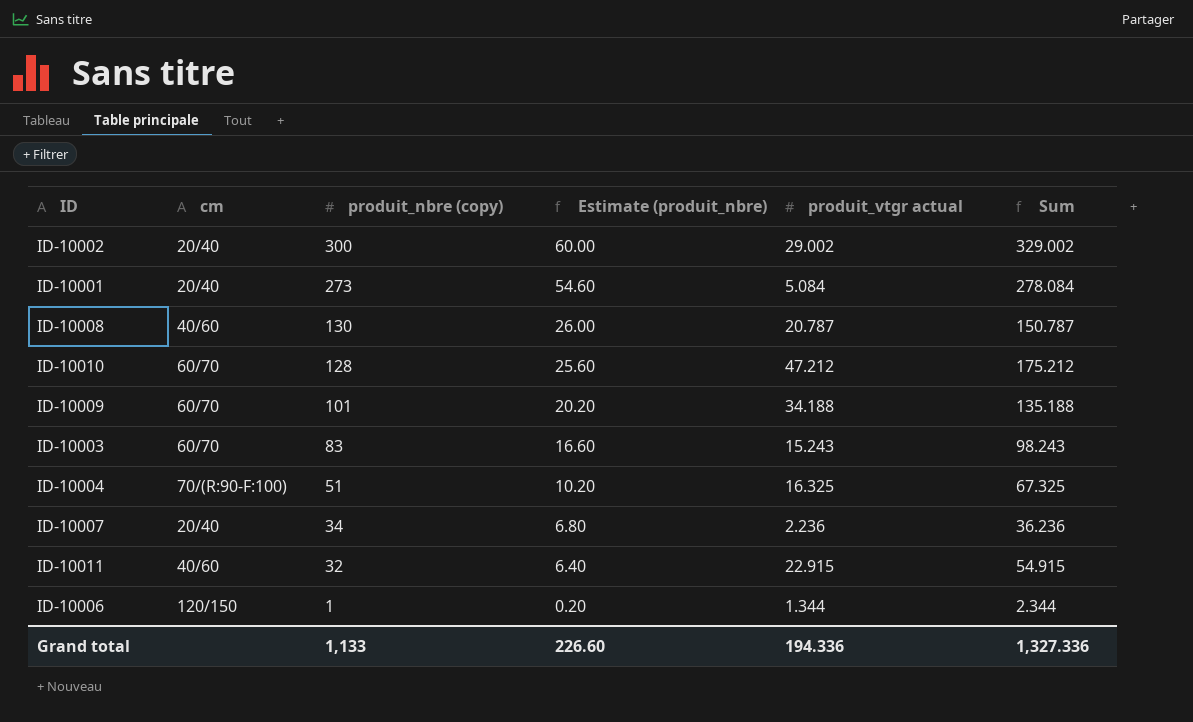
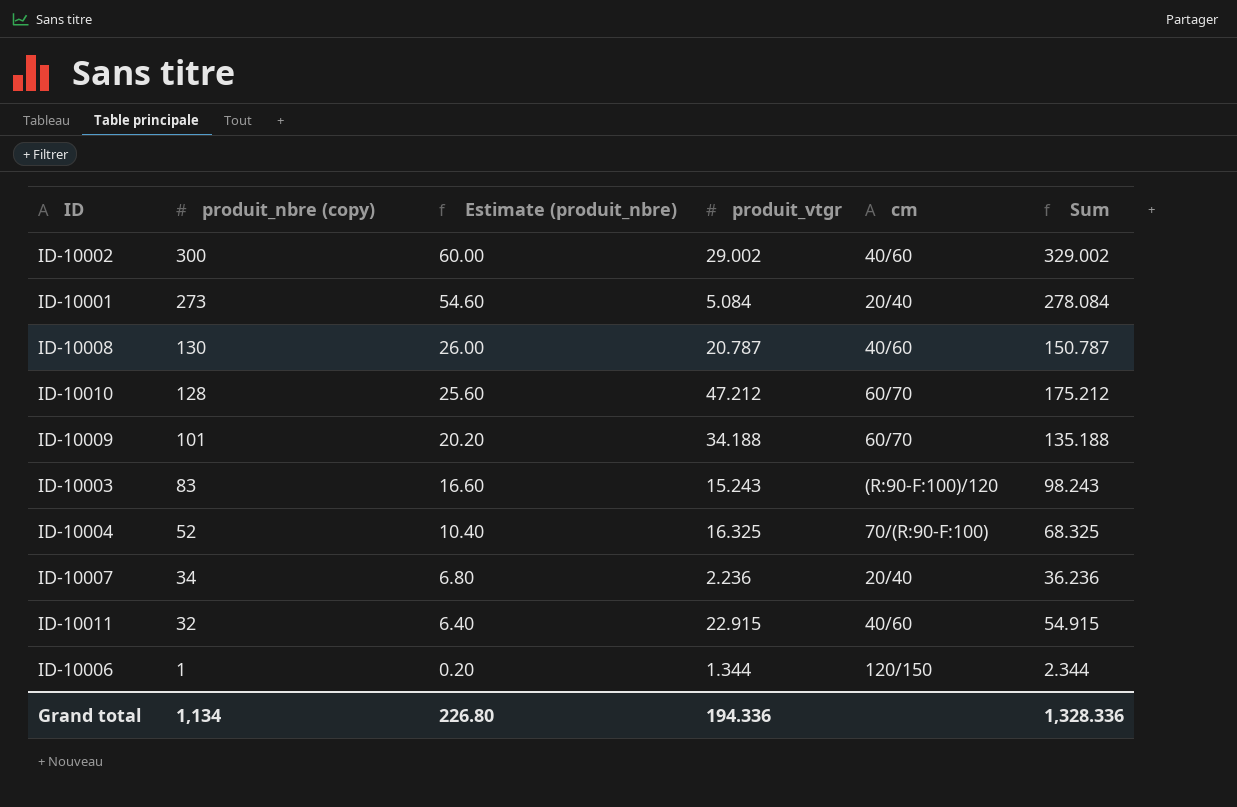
column name: produit_vtgr actual -> produit_vtgr
column cm | position: 2 -> 5
ID-10002 | cm: 20/40 -> 40/60
ID-10003 | cm: 60/70 -> (R:90-F:100)/120
ID-10004 | produit_nbre (copy): 51 -> 52
ID-10004 | Estimate (produit_nbre): 10.20 -> 10.40
ID-10004 | Sum: 67.325 -> 68.325
Grand total | produit_nbre (copy): 1,133 -> 1,134
Grand total | Estimate (produit_nbre): 226.60 -> 226.80
Grand total | Sum: 1,327.336 -> 1,328.336

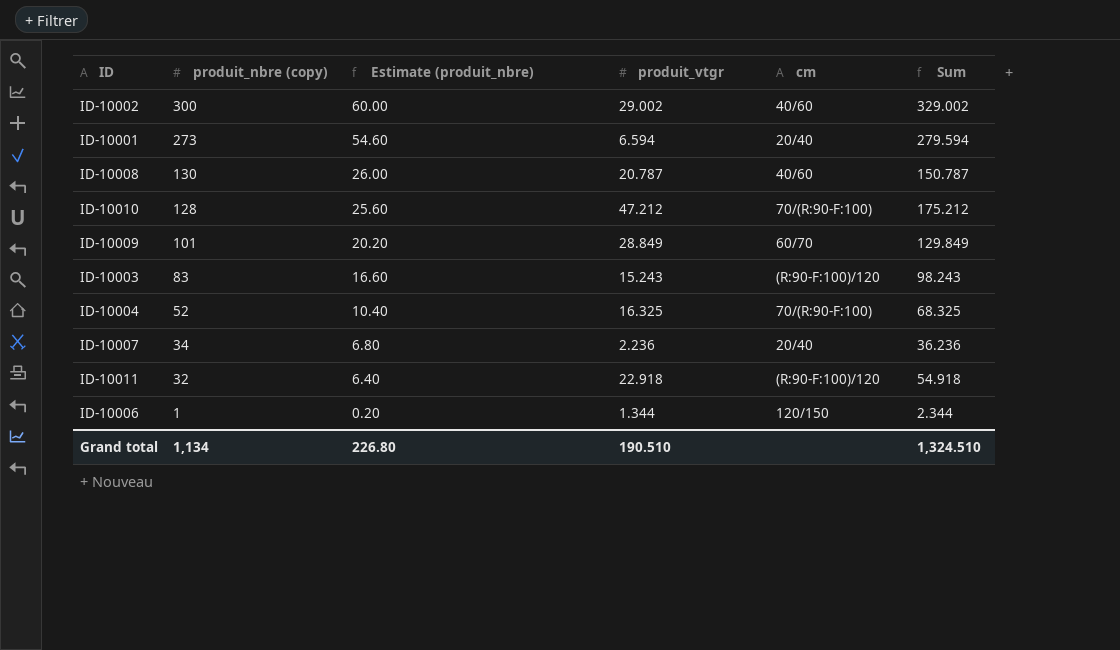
ID-10001 | produit_vtgr: 5.084 -> 6.594
ID-10001 | Sum: 278.084 -> 279.594
ID-10010 | cm: 60/70 -> 70/(R:90-F:100)
ID-10009 | produit_vtgr: 34.188 -> 28.849
ID-10009 | Sum: 135.188 -> 129.849
ID-10011 | produit_vtgr: 22.915 -> 22.918
ID-10011 | cm: 40/60 -> (R:90-F:100)/120
ID-10011 | Sum: 54.915 -> 54.918
Grand total | produit_vtgr: 194.336 -> 190.510
Grand total | Sum: 1,328.336 -> 1,324.510

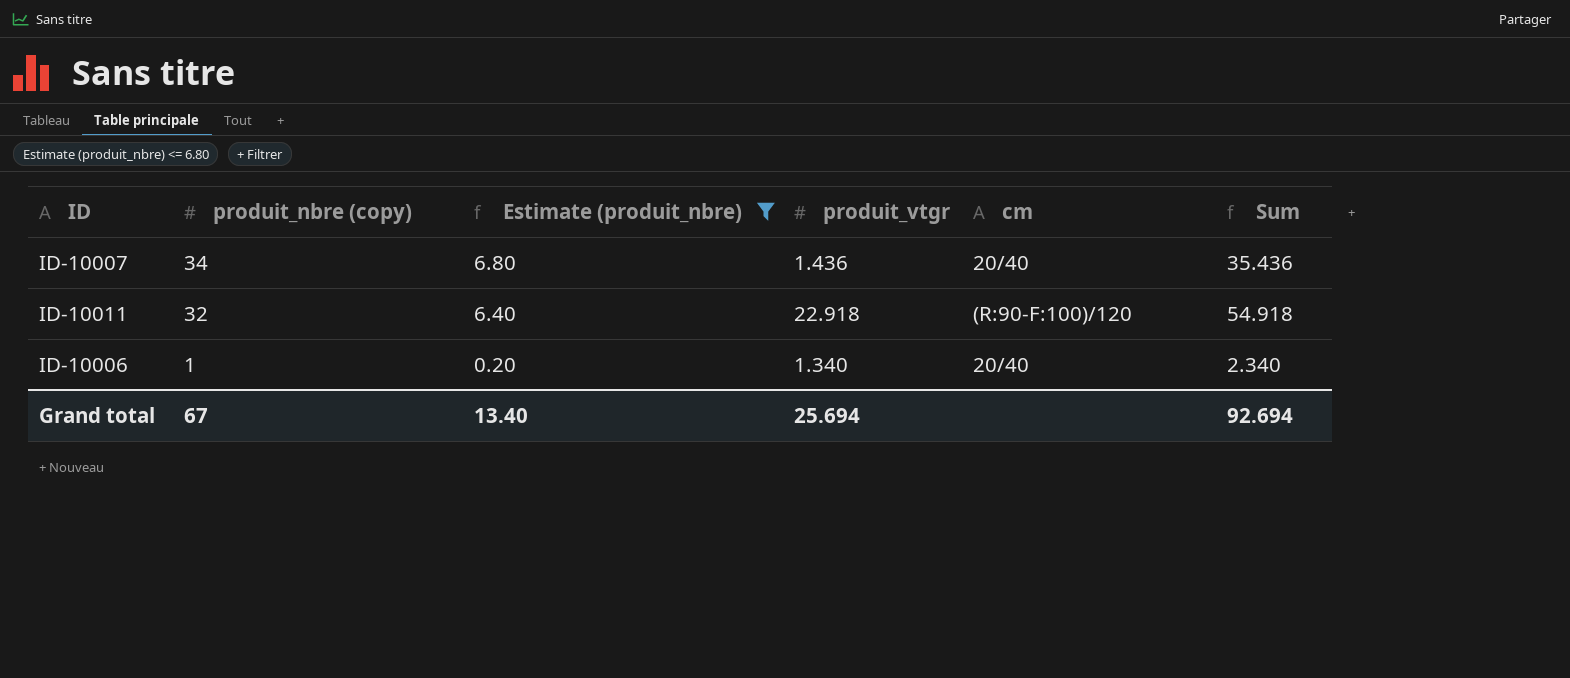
filter: none -> Estimate (produit_nbre) <= 6.80
ID-10007 | produit_vtgr: 2.236 -> 1.436
ID-10007 | Sum: 36.236 -> 35.436
ID-10006 | produit_vtgr: 1.344 -> 1.340
ID-10006 | cm: 120/150 -> 20/40
ID-10006 | Sum: 2.344 -> 2.340
Grand total | produit_nbre (copy): 1,134 -> 67
Grand total | Estimate (produit_nbre): 226.80 -> 13.40
Grand total | produit_vtgr: 190.510 -> 25.694
Grand total | Sum: 1,324.510 -> 92.694

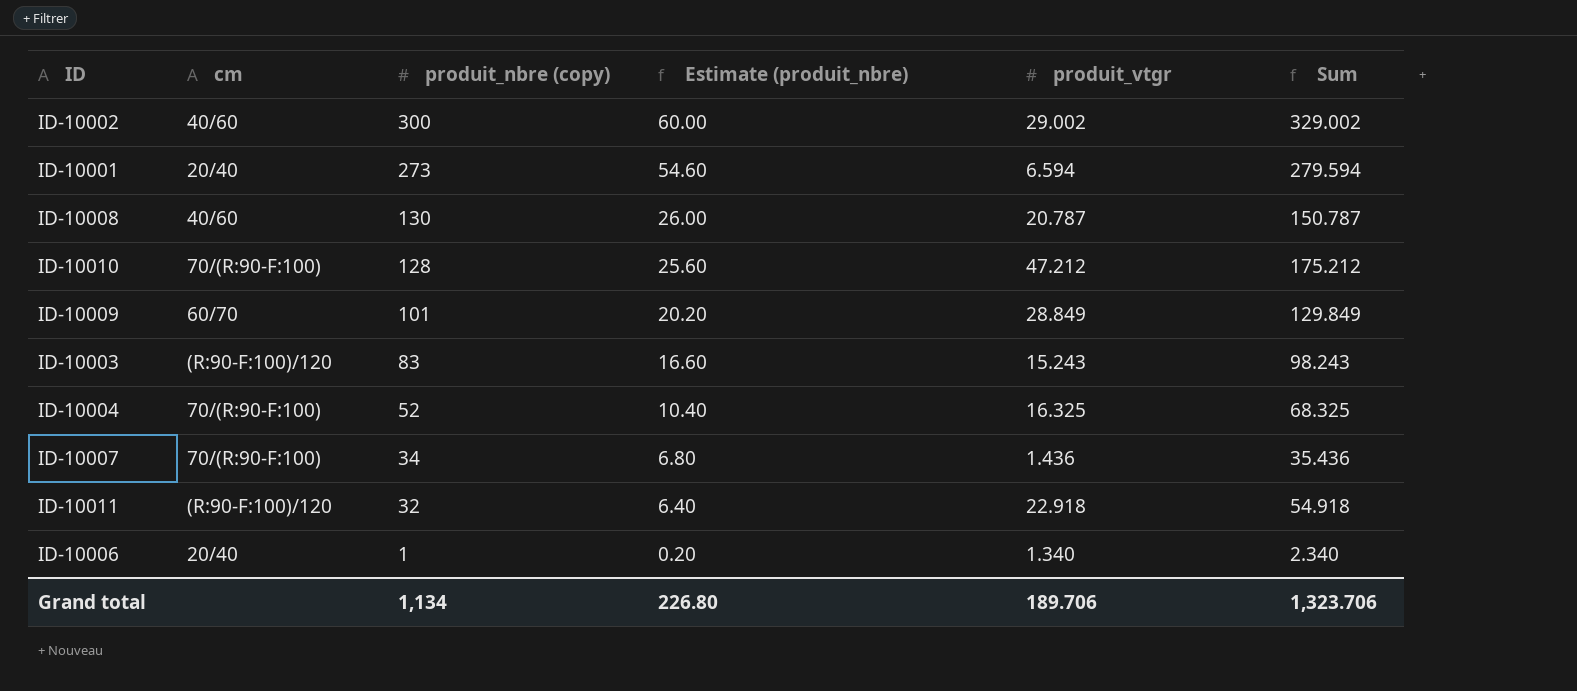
filter: Estimate (produit_nbre) <= 6.80 -> none
column cm | position: 5 -> 2
ID-10007 | cm: 20/40 -> 70/(R:90-F:100)
Grand total | produit_nbre (copy): 67 -> 1,134
Grand total | Estimate (produit_nbre): 13.40 -> 226.80
Grand total | produit_vtgr: 25.694 -> 189.706
Grand total | Sum: 92.694 -> 1,323.706

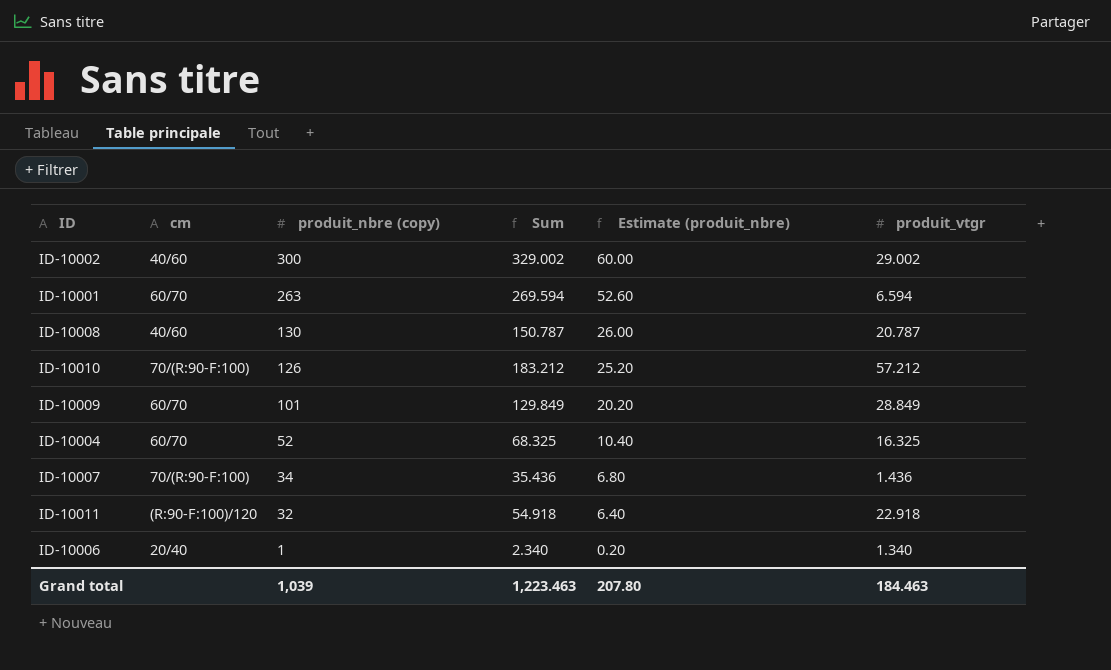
column Sum | position: 6 -> 4
row ID-10003: (R:90-F:100)/120 | 83 | 16.60 | 15.243 | 98.243 -> none
ID-10001 | cm: 20/40 -> 60/70
ID-10001 | produit_nbre (copy): 273 -> 263
ID-10001 | Sum: 279.594 -> 269.594
ID-10001 | Estimate (produit_nbre): 54.60 -> 52.60
ID-10010 | produit_nbre (copy): 128 -> 126
ID-10010 | Sum: 175.212 -> 183.212
ID-10010 | Estimate (produit_nbre): 25.60 -> 25.20
ID-10010 | produit_vtgr: 47.212 -> 57.212
ID-10004 | cm: 70/(R:90-F:100) -> 60/70
Grand total | produit_nbre (copy): 1,134 -> 1,039
Grand total | Sum: 1,323.706 -> 1,223.463
Grand total | Estimate (produit_nbre): 226.80 -> 207.80
Grand total | produit_vtgr: 189.706 -> 184.463

